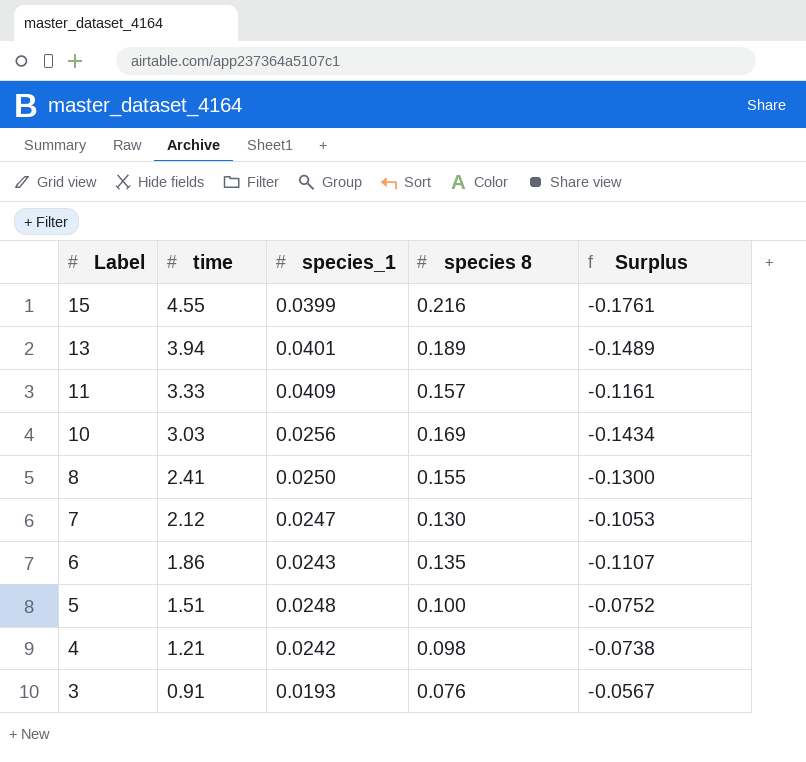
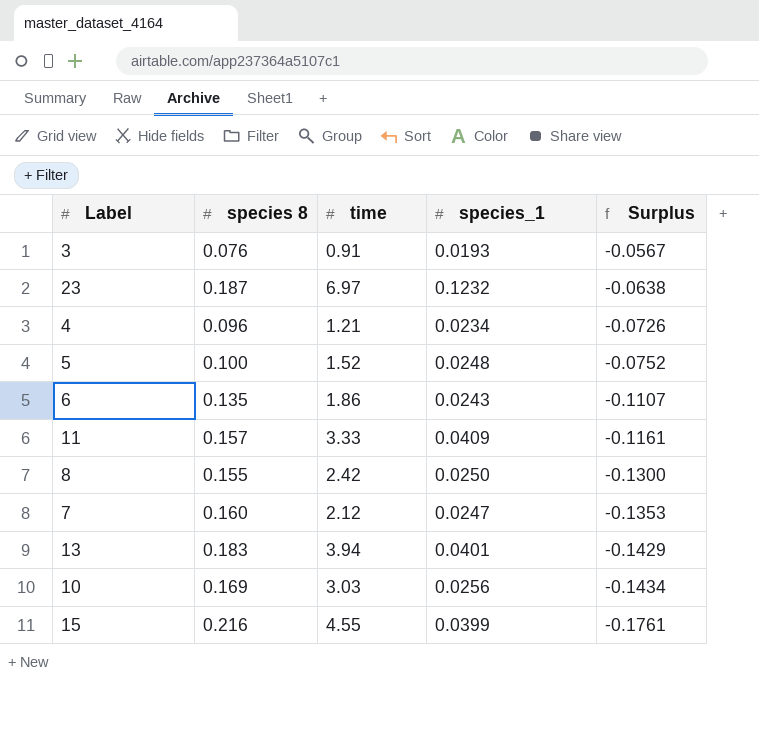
row order: Label descending -> Surplus descending
column species 8 | position: 4 -> 2
row 23: none -> 0.187 | 6.97 | 0.1232 | -0.0638
4 | species 8: 0.098 -> 0.096
4 | species_1: 0.0242 -> 0.0234
4 | Surplus: -0.0738 -> -0.0726
5 | time: 1.51 -> 1.52
8 | time: 2.41 -> 2.42
7 | species 8: 0.130 -> 0.160
7 | Surplus: -0.1053 -> -0.1353
13 | species 8: 0.189 -> 0.183
13 | Surplus: -0.1489 -> -0.1429

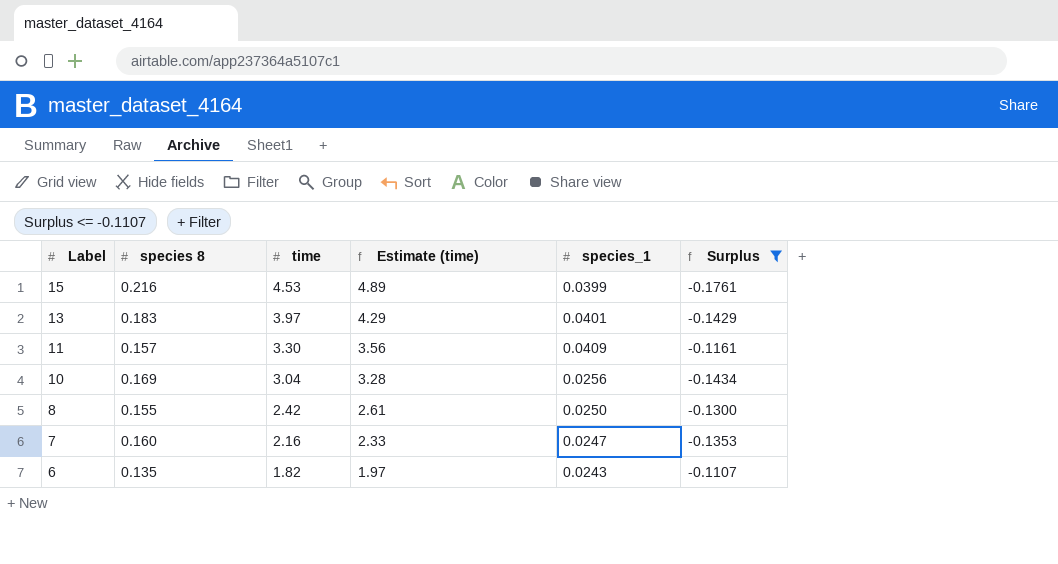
filter: none -> Surplus <= -0.1107
row order: Surplus descending -> Label descending
column Estimate (time) | formula: none -> [time] * 1.08
15 | time: 4.55 -> 4.53
13 | time: 3.94 -> 3.97
11 | time: 3.33 -> 3.30
10 | time: 3.03 -> 3.04
7 | time: 2.12 -> 2.16
6 | time: 1.86 -> 1.82

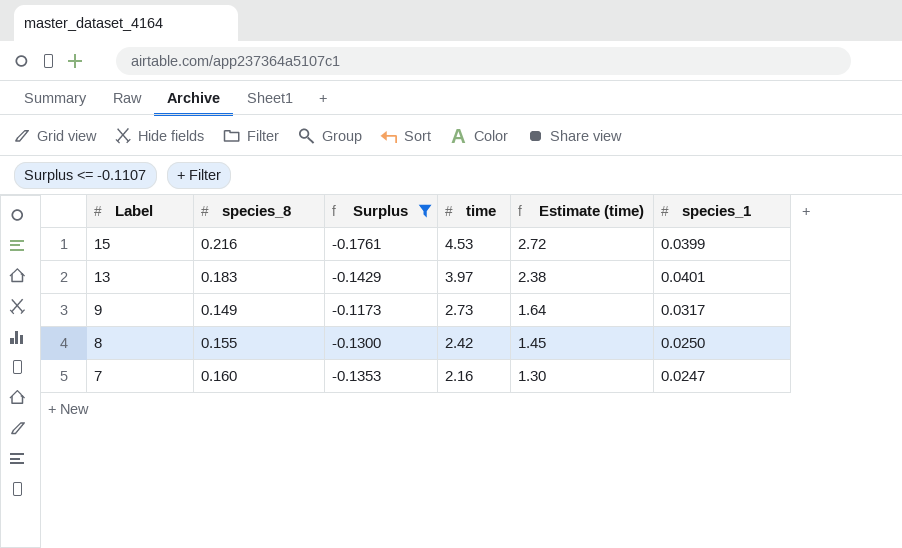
column name: species 8 -> species_8
column Surplus | position: 6 -> 3
column Estimate (time) | formula: [time] * 1.08 -> [time] * 0.6
row 11: 0.157 | 3.30 | 3.56 | 0.0409 | -0.1161 -> none
row 10: 0.169 | 3.04 | 3.28 | 0.0256 | -0.1434 -> none
row 6: 0.135 | 1.82 | 1.97 | 0.0243 | -0.1107 -> none
row 9: none -> 0.149 | -0.1173 | 2.73 | 1.64 | 0.0317

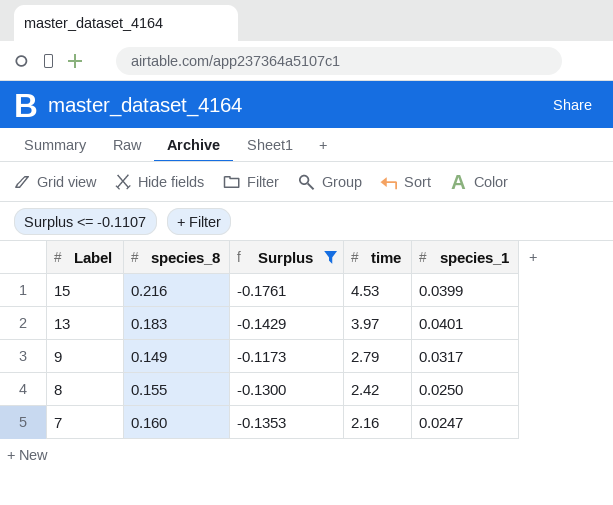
column Estimate (time) | formula: [time] * 0.6 -> none
9 | time: 2.73 -> 2.79

